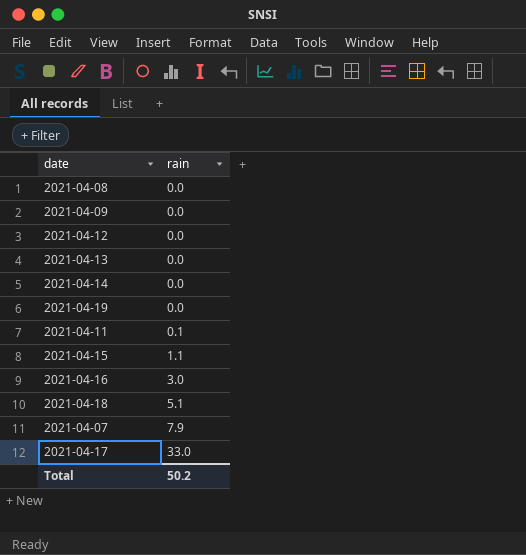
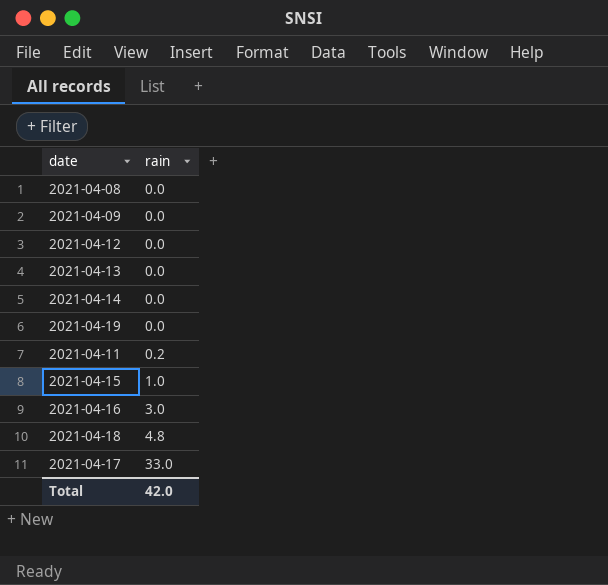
row 2021-04-07: 7.9 -> none
2021-04-11 | rain: 0.1 -> 0.2
2021-04-15 | rain: 1.1 -> 1.0
2021-04-18 | rain: 5.1 -> 4.8
Total | rain: 50.2 -> 42.0

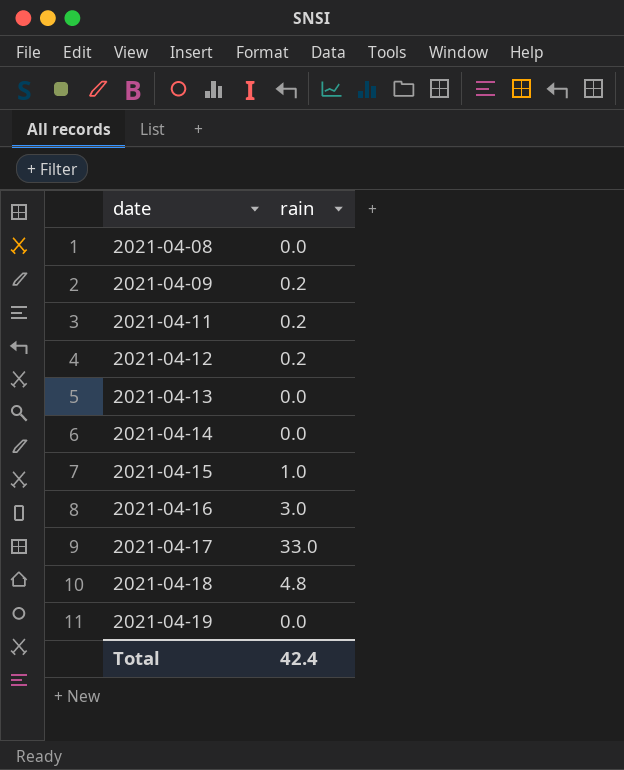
row order: rain ascending -> date ascending
2021-04-09 | rain: 0.0 -> 0.2
2021-04-12 | rain: 0.0 -> 0.2
Total | rain: 42.0 -> 42.4

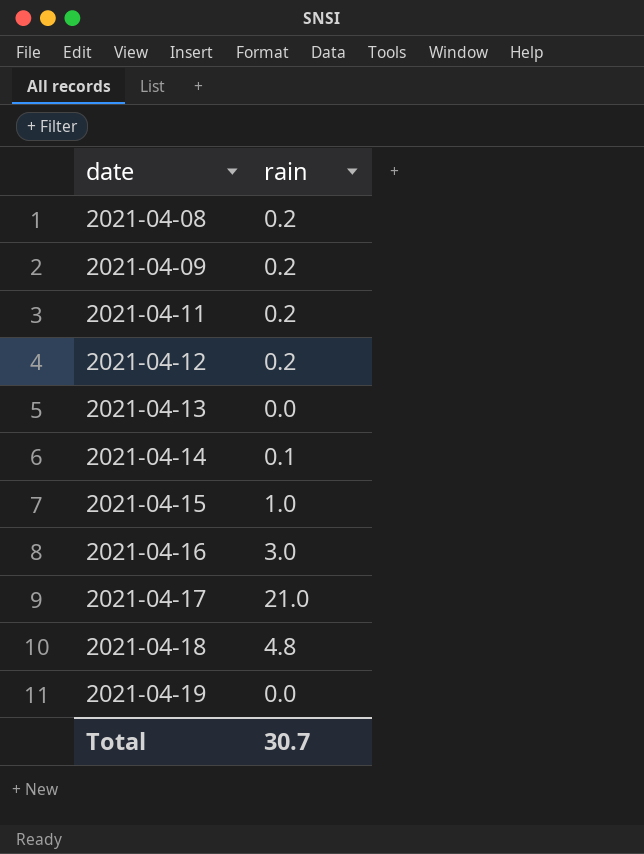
2021-04-08 | rain: 0.0 -> 0.2
2021-04-14 | rain: 0.0 -> 0.1
2021-04-17 | rain: 33.0 -> 21.0
Total | rain: 42.4 -> 30.7

